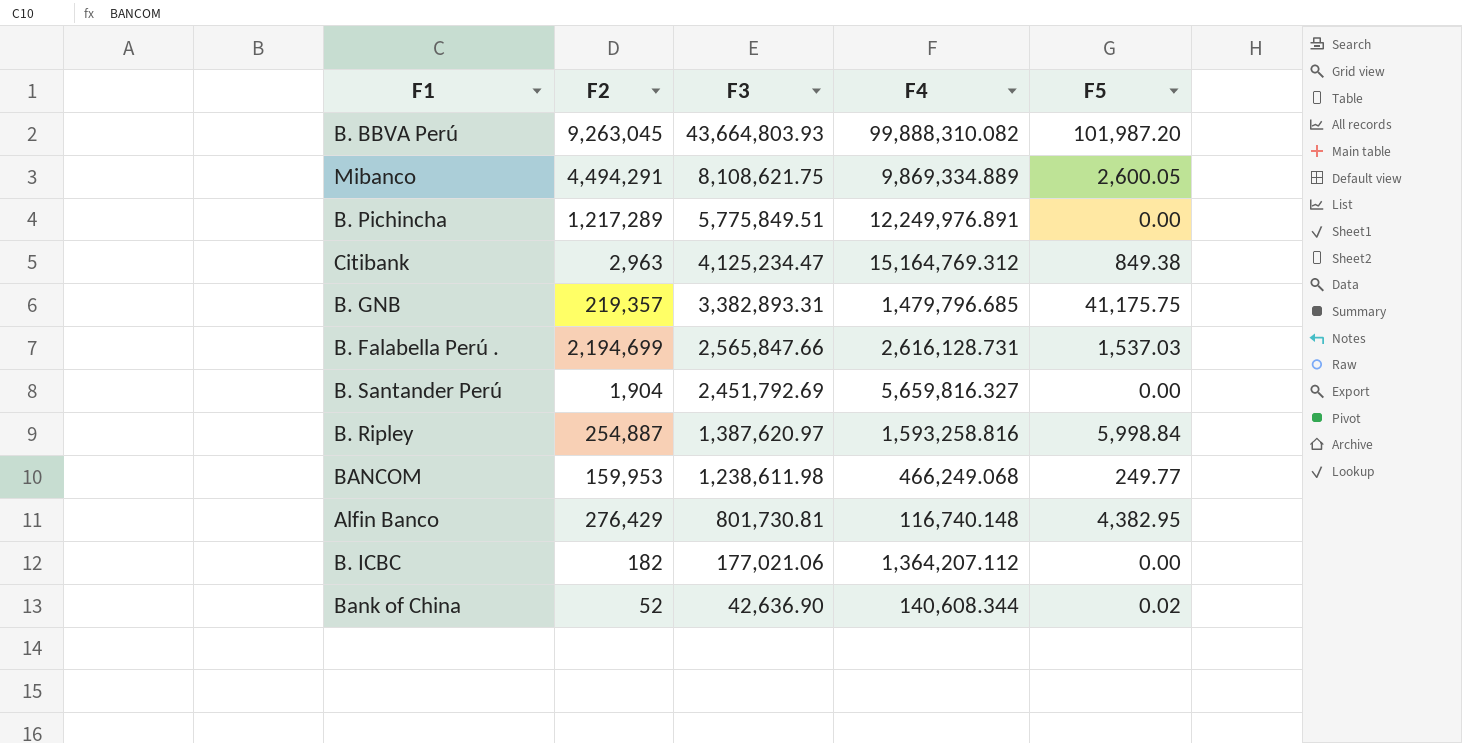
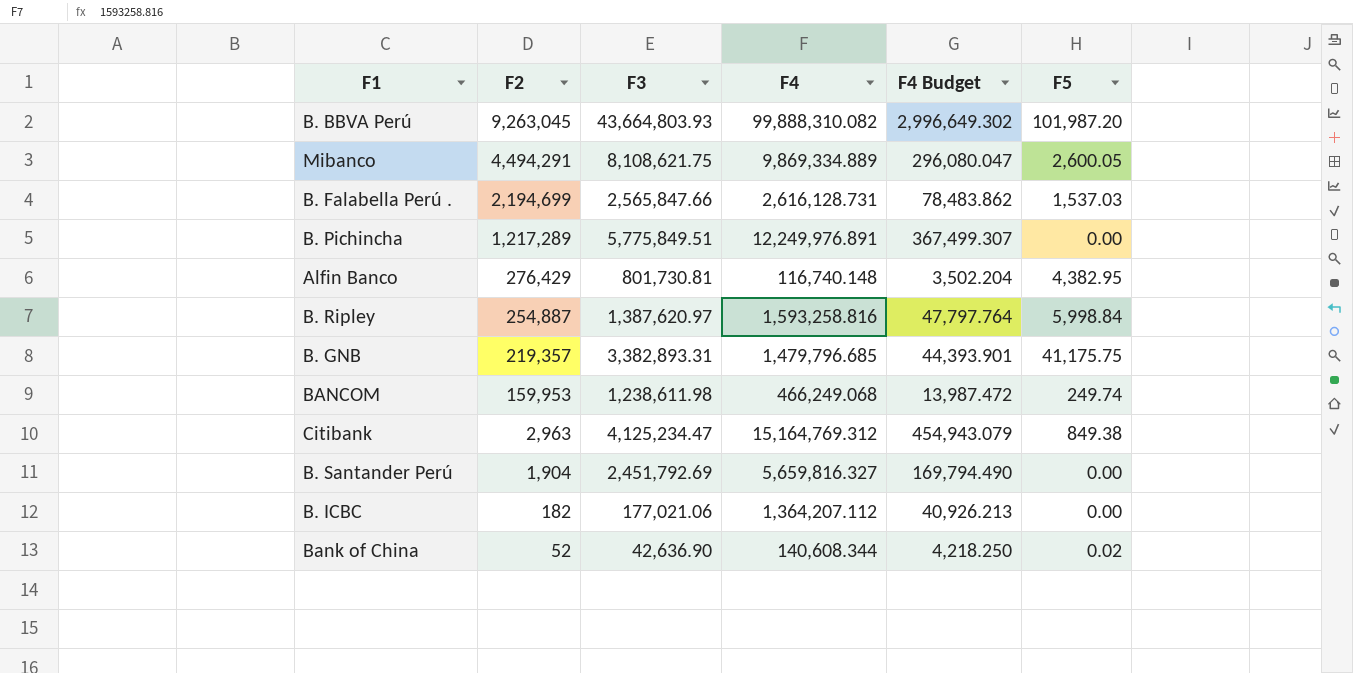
row order: F3 descending -> F2 descending
column F4 Budget | formula: none -> [F4] * 0.03
BANCOM | F5: 249.77 -> 249.74

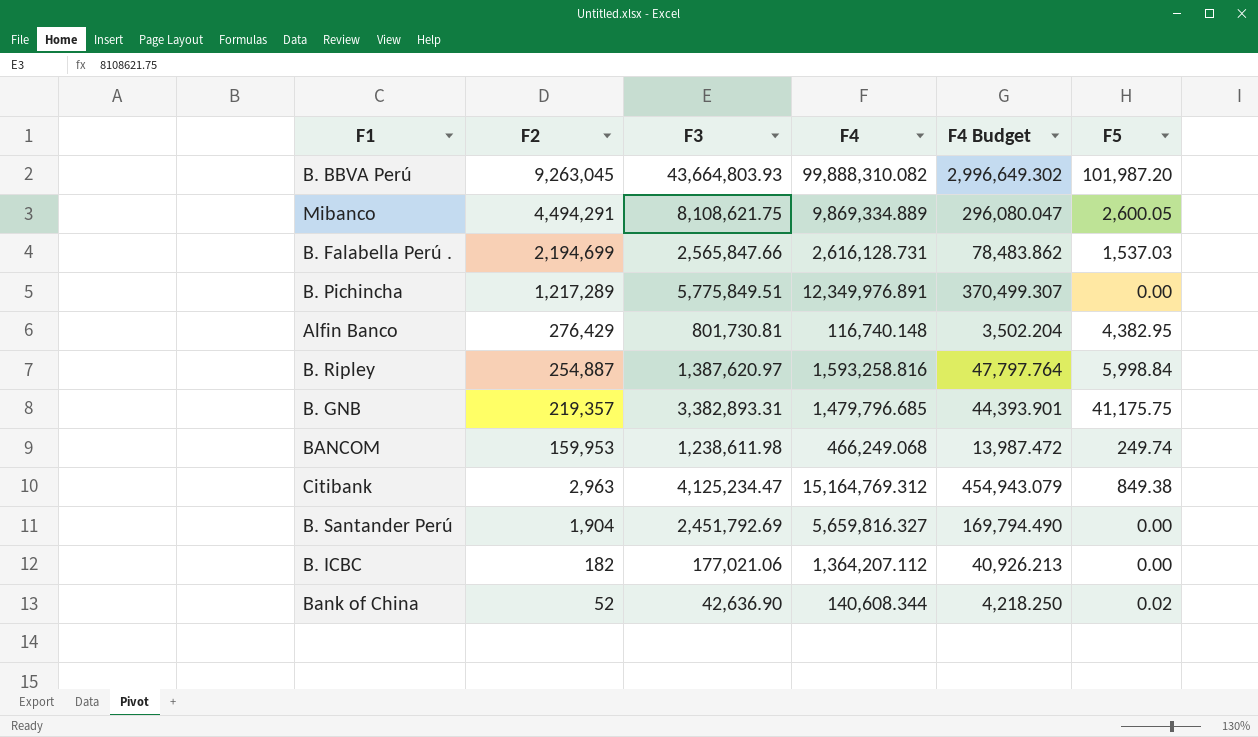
B. Pichincha | F4: 12,249,976.891 -> 12,349,976.891
B. Pichincha | F4 Budget: 367,499.307 -> 370,499.307

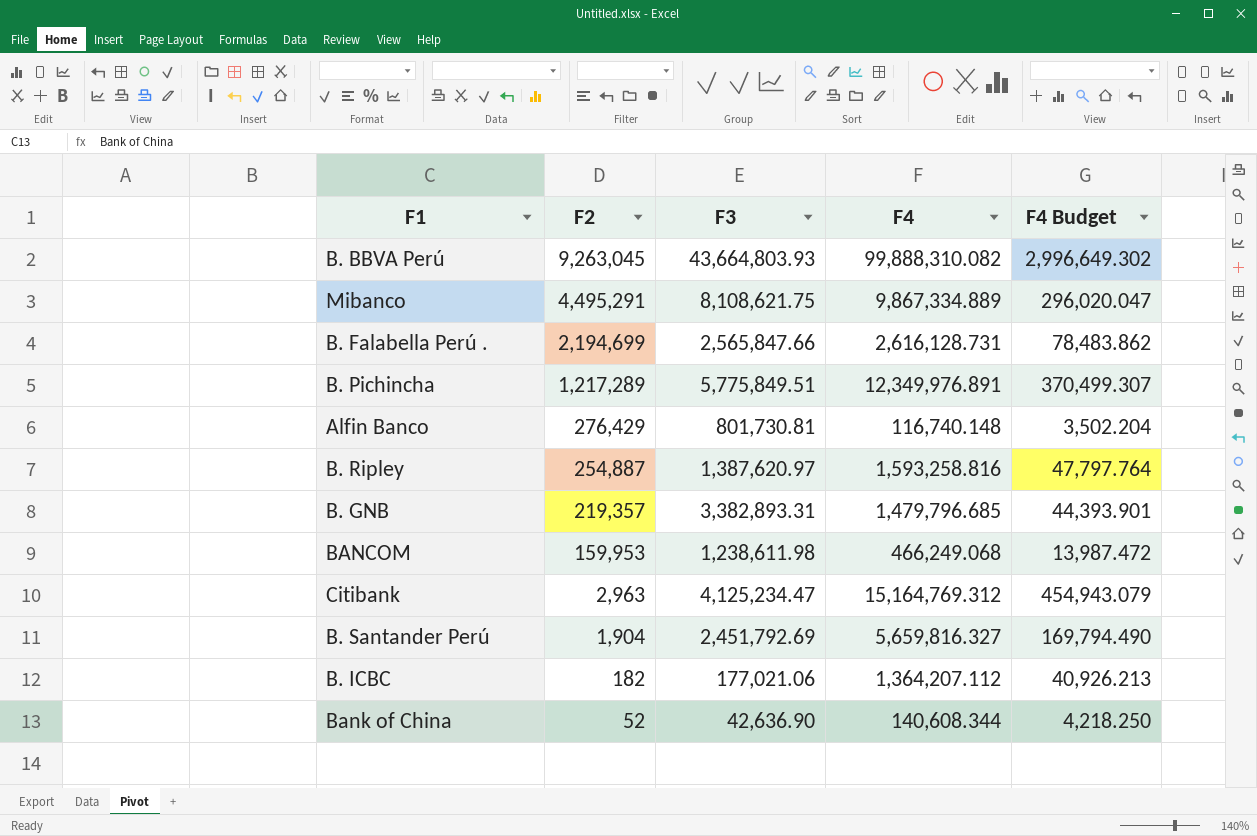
column F5 | position: 6 -> none
Mibanco | F2: 4,494,291 -> 4,495,291
Mibanco | F4: 9,869,334.889 -> 9,867,334.889
Mibanco | F4 Budget: 296,080.047 -> 296,020.047

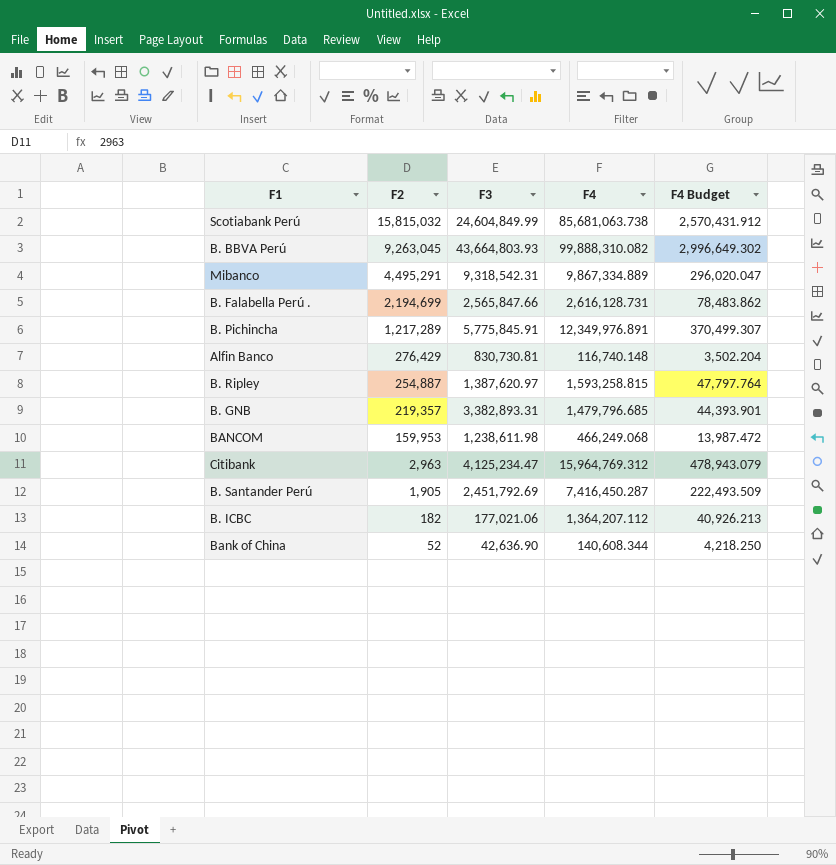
row Scotiabank Perú: none -> 15,815,032 | 24,604,849.99 | 85,681,063.738 | 2,570,431.912
Mibanco | F3: 8,108,621.75 -> 9,318,542.31
B. Pichincha | F3: 5,775,849.51 -> 5,775,845.91
Alfin Banco | F3: 801,730.81 -> 830,730.81
B. Ripley | F4: 1,593,258.816 -> 1,593,258.815
Citibank | F4: 15,164,769.312 -> 15,964,769.312
Citibank | F4 Budget: 454,943.079 -> 478,943.079
B. Santander Perú | F2: 1,904 -> 1,905
B. Santander Perú | F4: 5,659,816.327 -> 7,416,450.287
B. Santander Perú | F4 Budget: 169,794.490 -> 222,493.509

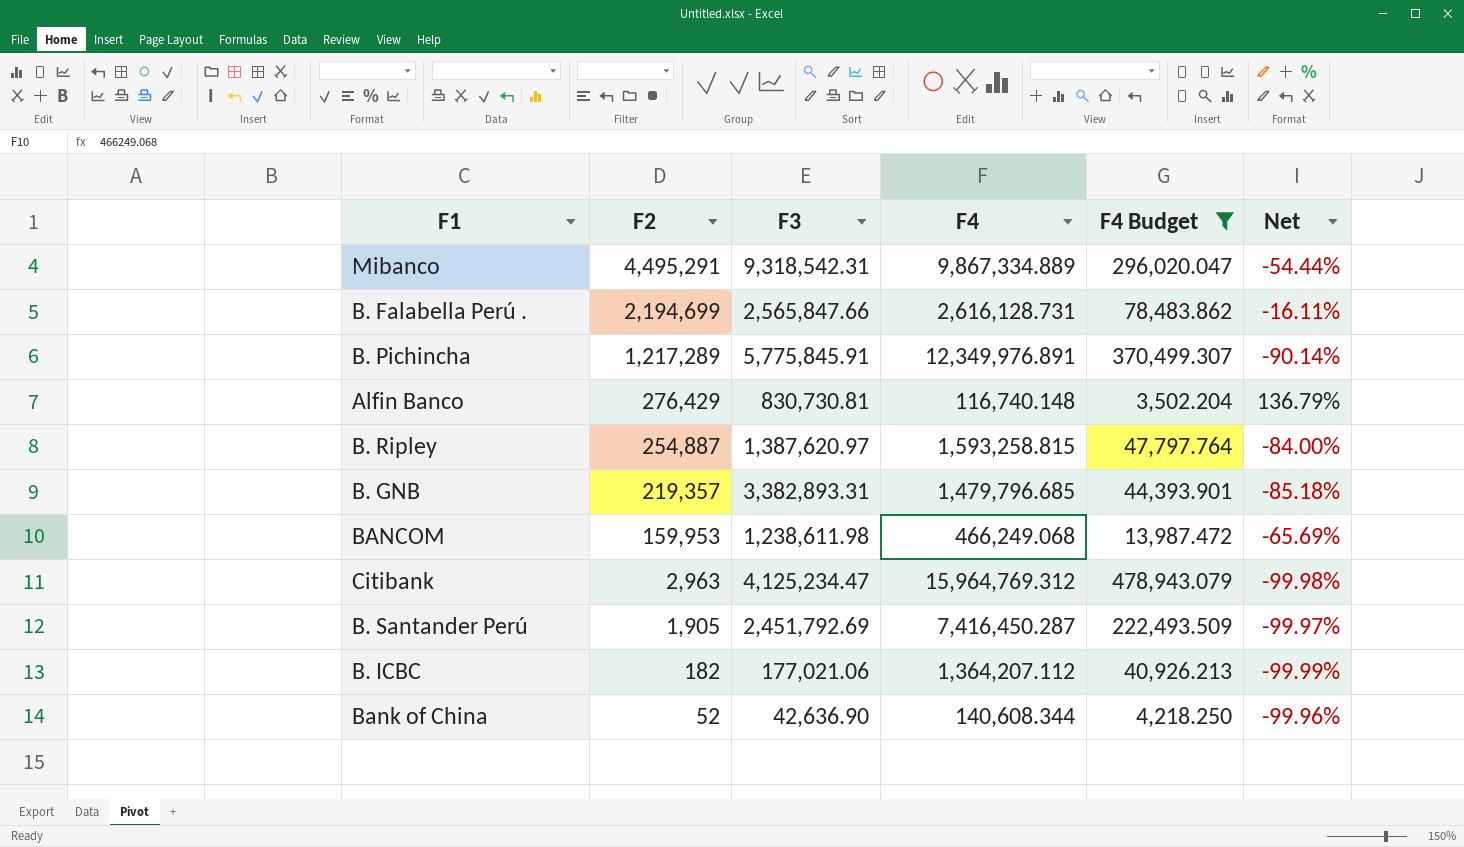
filter: none -> F4 Budget <= 478,943.079
column Net | formula: none -> ([F2] - [F4]) / [F4]

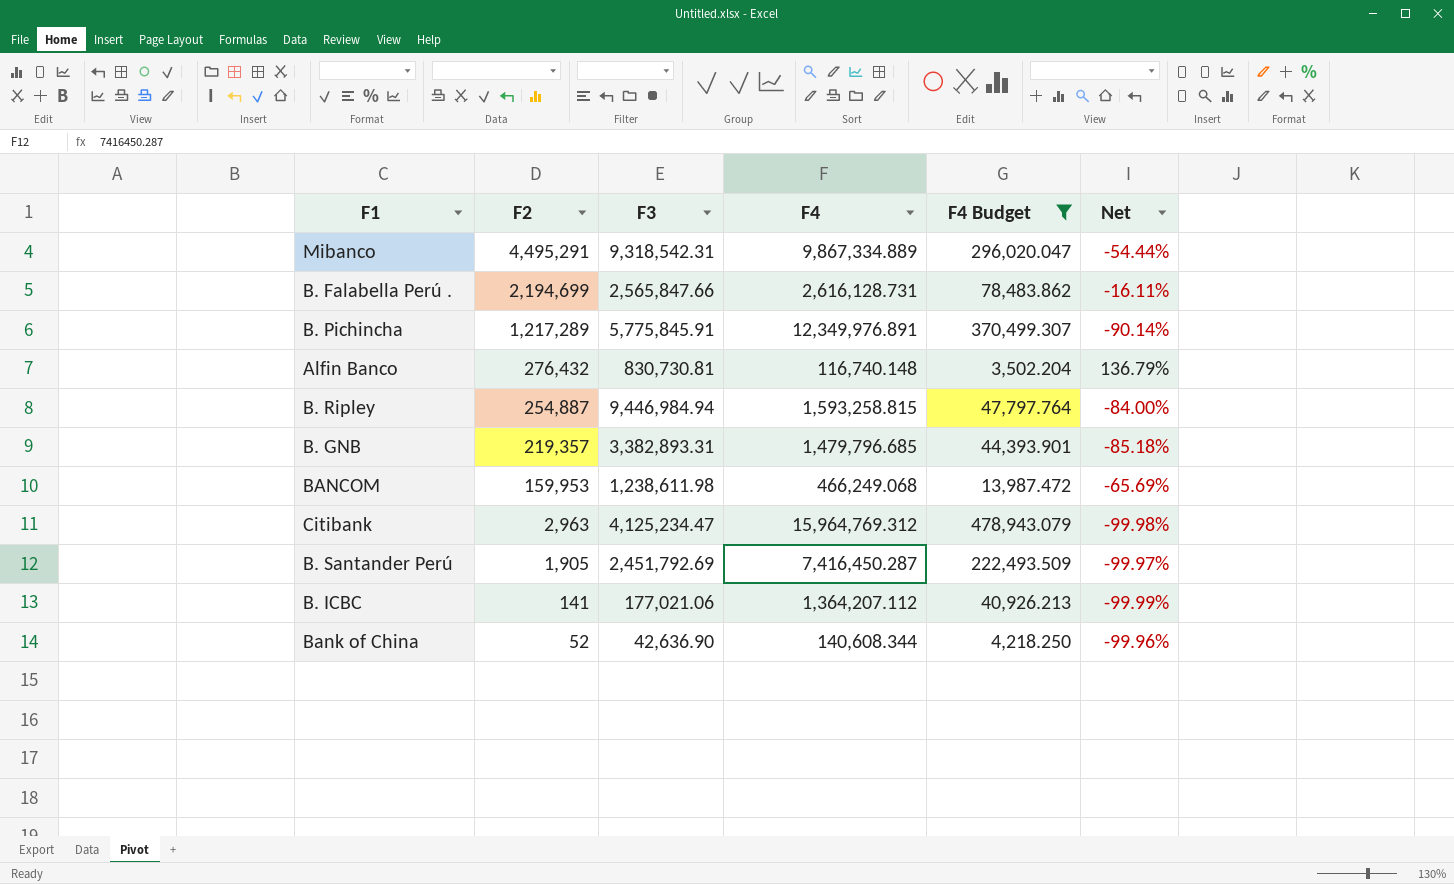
Alfin Banco | F2: 276,429 -> 276,432
B. Ripley | F3: 1,387,620.97 -> 9,446,984.94
B. ICBC | F2: 182 -> 141

